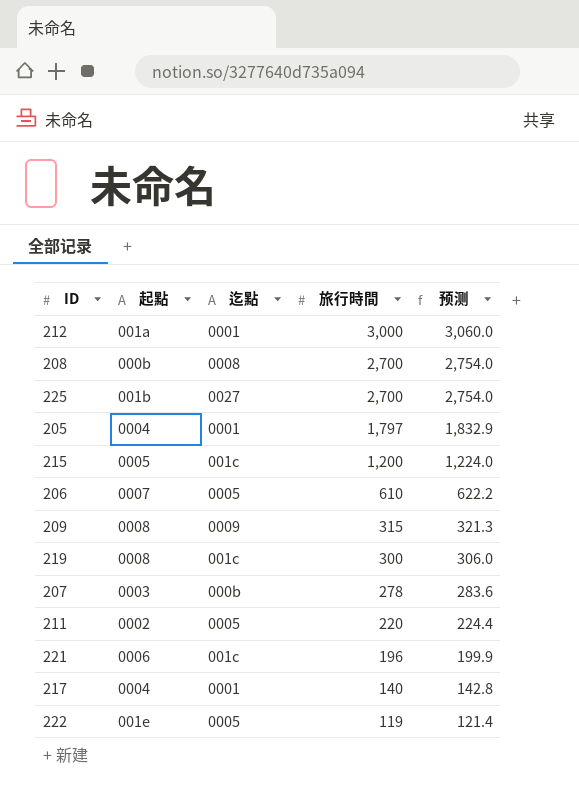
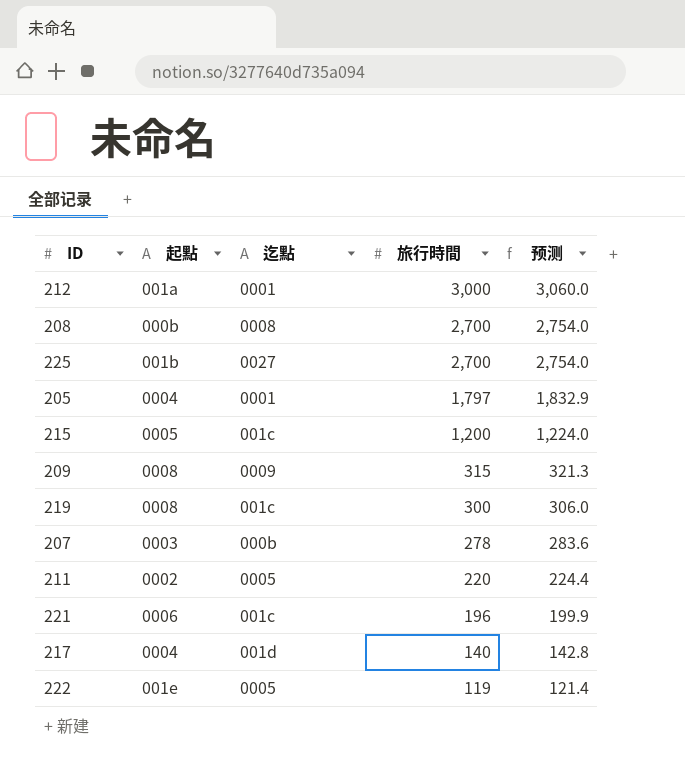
row 206: 0007 | 0005 | 610 | 622.2 -> none
217 | 迄點: 0001 -> 001d

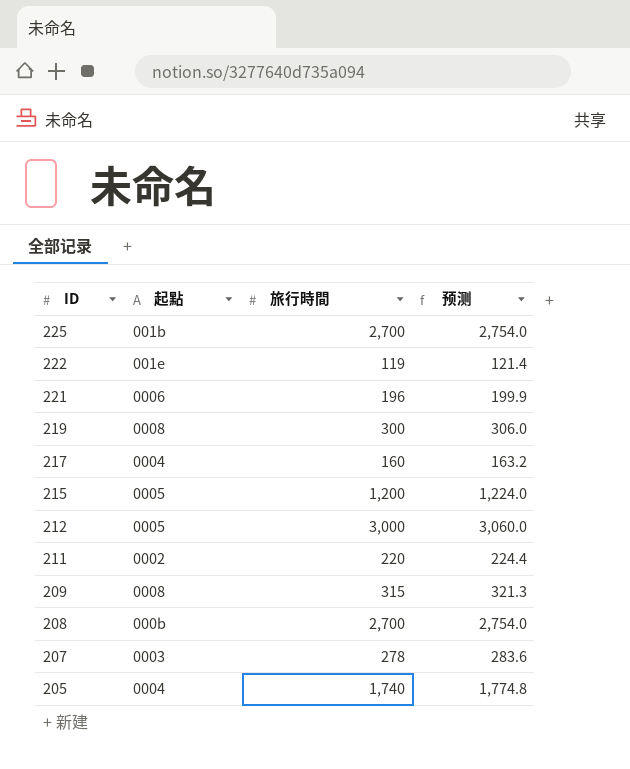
row order: 旅行時間 descending -> ID descending
column 迄點 | position: 3 -> none
217 | 旅行時間: 140 -> 160
217 | 预测: 142.8 -> 163.2
212 | 起點: 001a -> 0005
205 | 旅行時間: 1,797 -> 1,740
205 | 预测: 1,832.9 -> 1,774.8

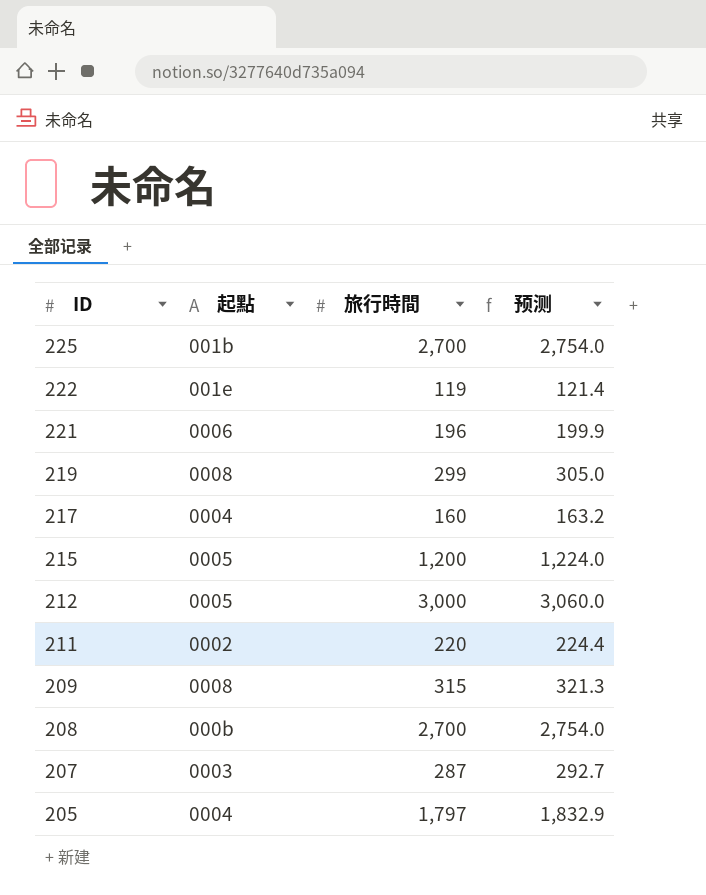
219 | 旅行時間: 300 -> 299
219 | 预测: 306.0 -> 305.0
207 | 旅行時間: 278 -> 287
207 | 预测: 283.6 -> 292.7
205 | 旅行時間: 1,740 -> 1,797
205 | 预测: 1,774.8 -> 1,832.9

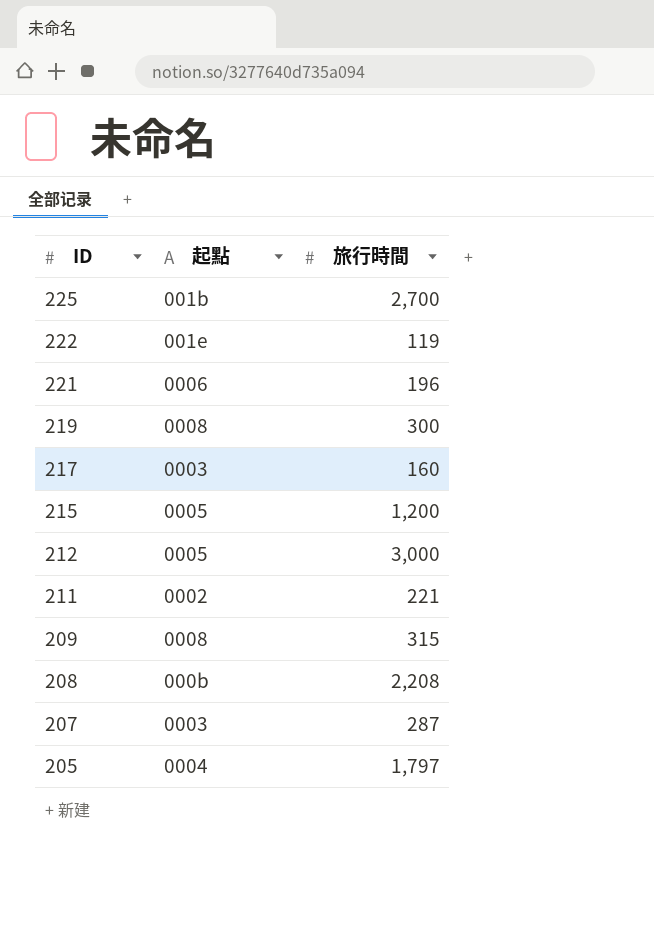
column 预测 | formula: [旅行時間] * 1.02 -> none
219 | 旅行時間: 299 -> 300
217 | 起點: 0004 -> 0003
211 | 旅行時間: 220 -> 221
208 | 旅行時間: 2,700 -> 2,208

